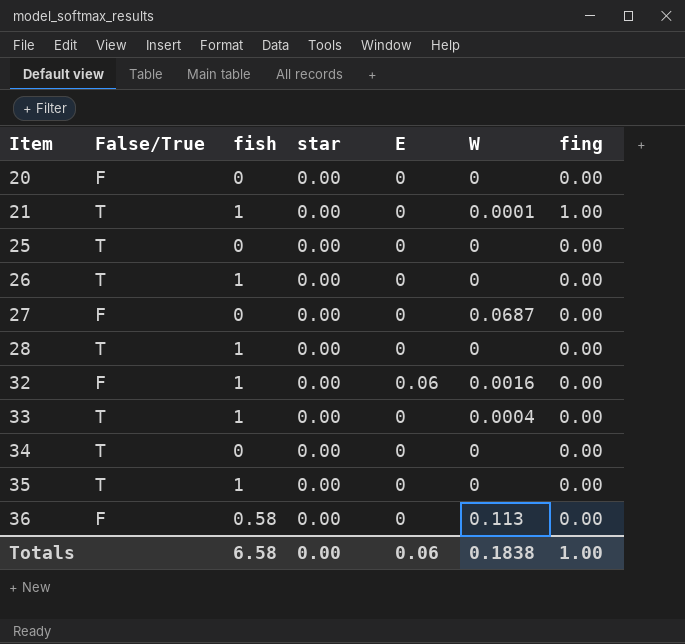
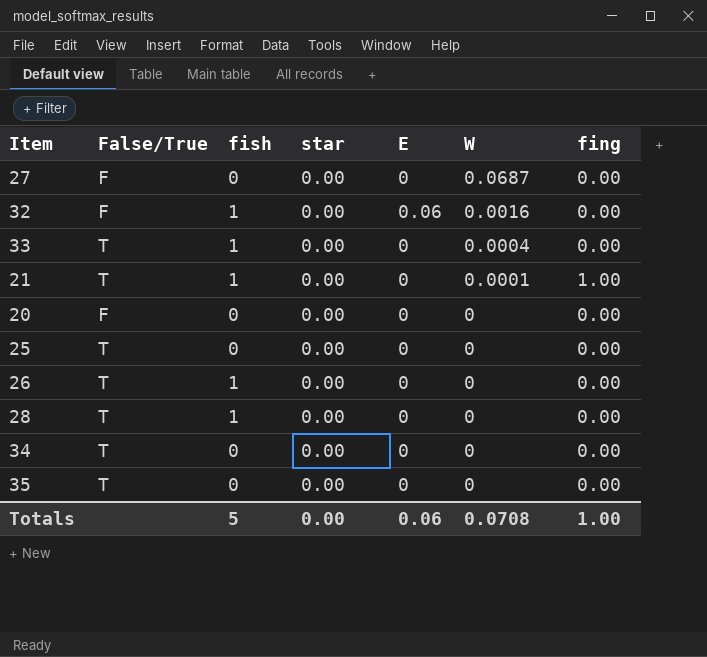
row order: Item ascending -> W descending
row 36: F | 0.58 | 0.00 | 0 | 0.113 | 0.00 -> none
35 | fish: 1 -> 0
Totals | fish: 6.58 -> 5
Totals | W: 0.1838 -> 0.0708

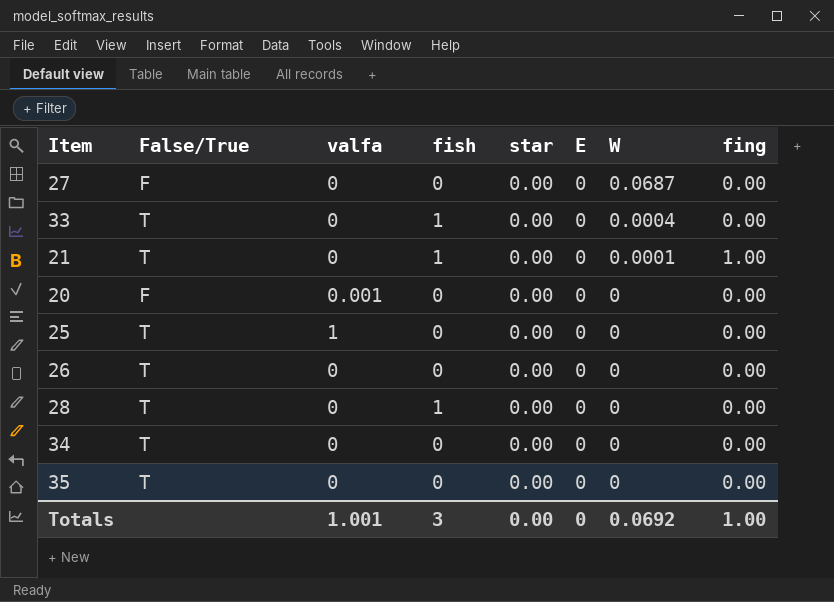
column valfa | position: none -> 3
row 32: F | 1 | 0.00 | 0.06 | 0.0016 | 0.00 -> none
26 | fish: 1 -> 0
Totals | fish: 5 -> 3
Totals | E: 0.06 -> 0
Totals | W: 0.0708 -> 0.0692

